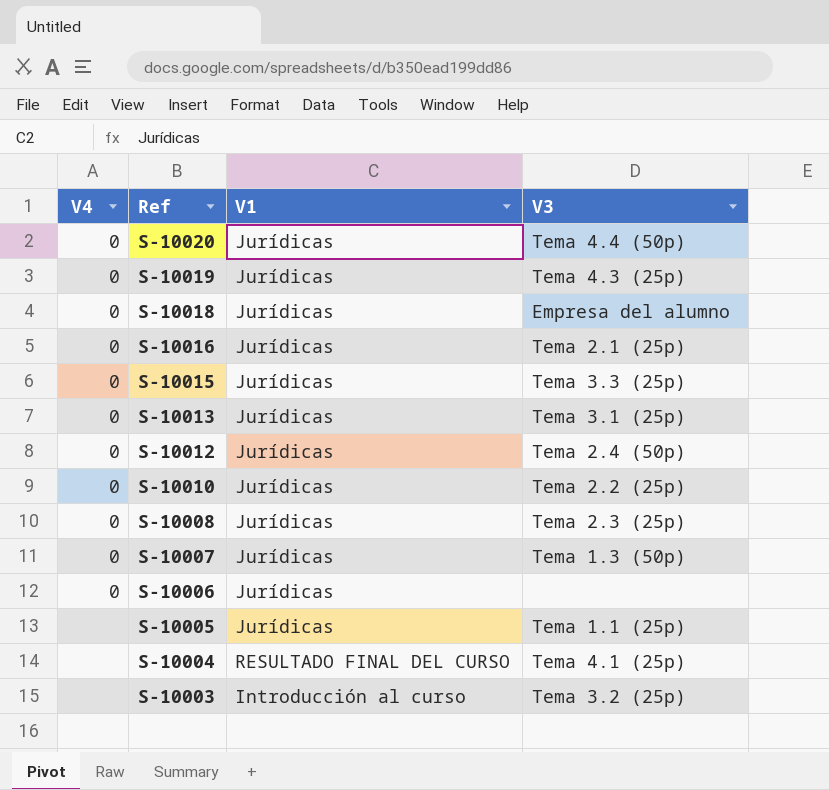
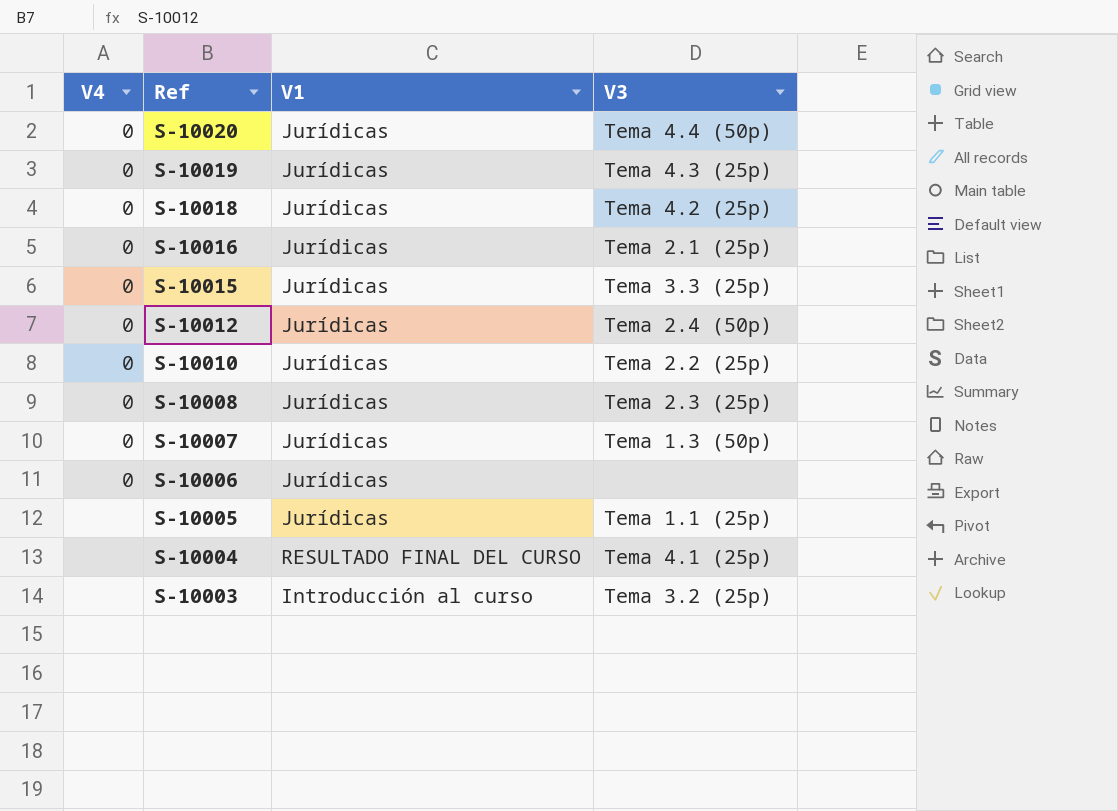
row S-10013: 0 | Jurídicas | Tema 3.1 (25p) -> none
S-10018 | V3: Empresa del alumno -> Tema 4.2 (25p)

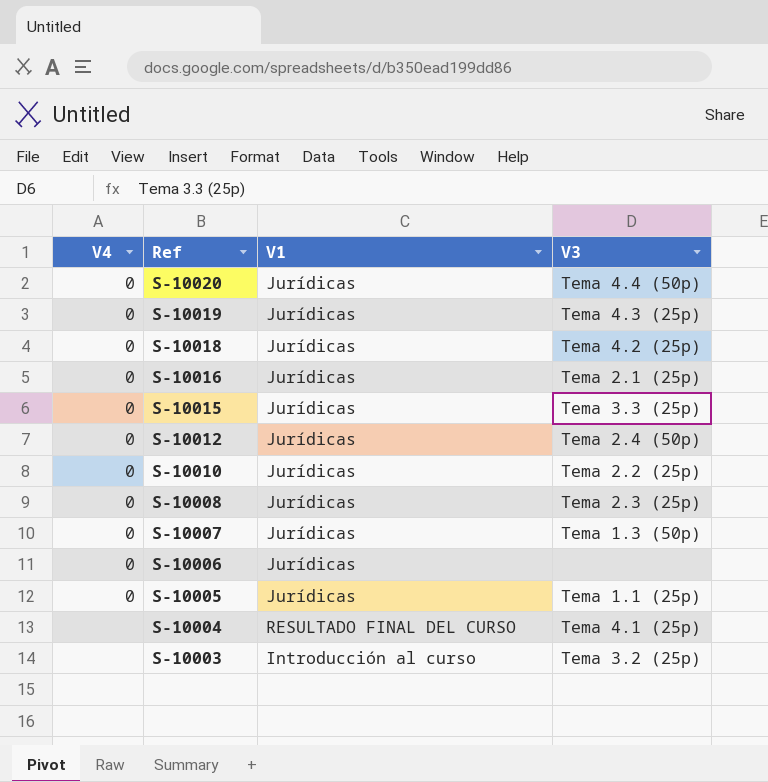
S-10005 | V4: none -> 0

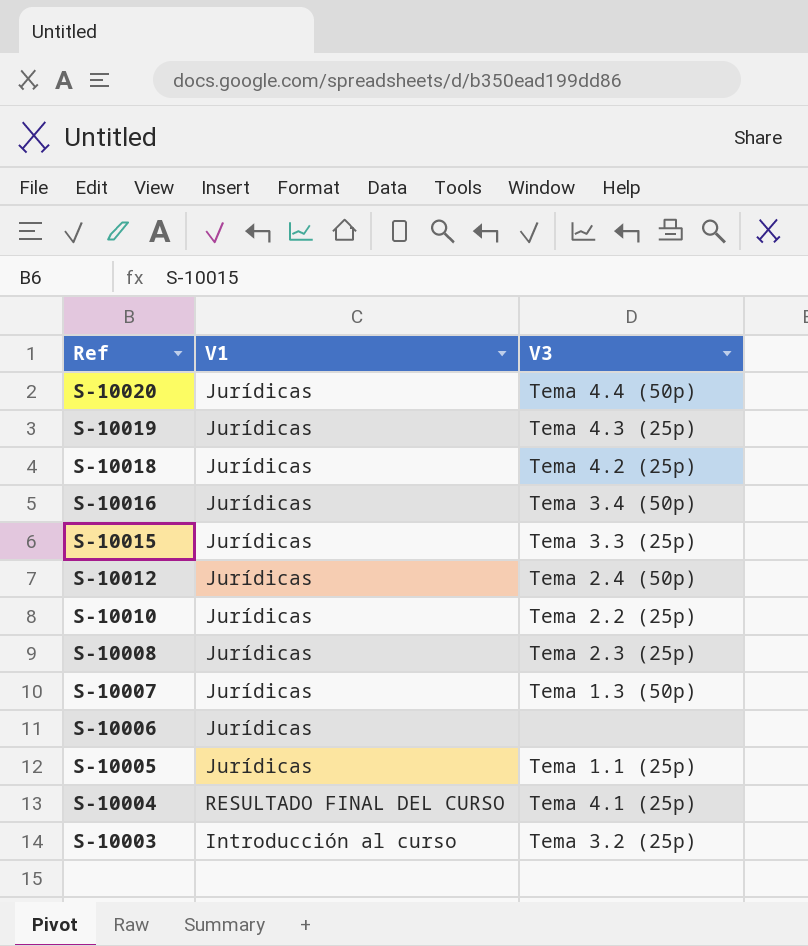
column V4 | position: 1 -> none
S-10016 | V3: Tema 2.1 (25p) -> Tema 3.4 (50p)

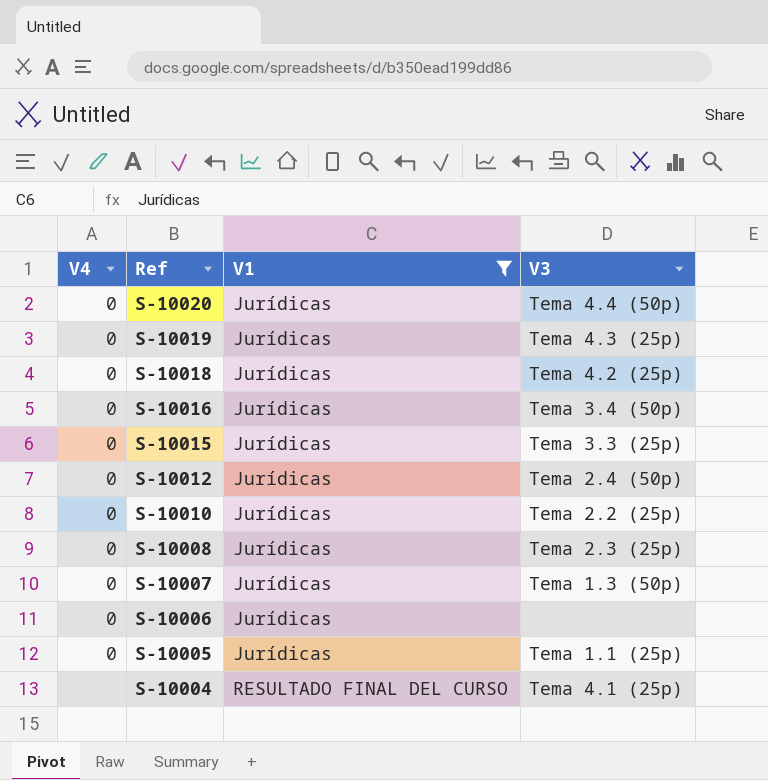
filter: none -> V1 != Introducción al curso
column V4 | position: none -> 1

